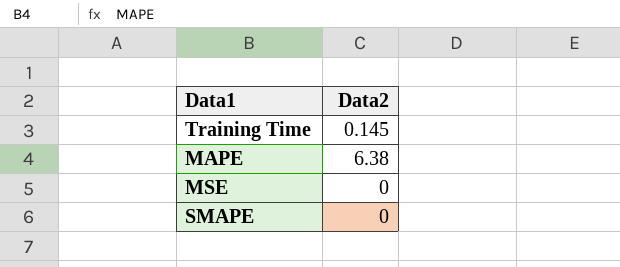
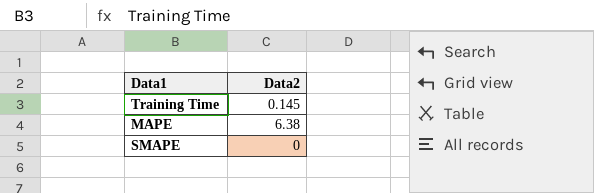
row MSE: 0 -> none

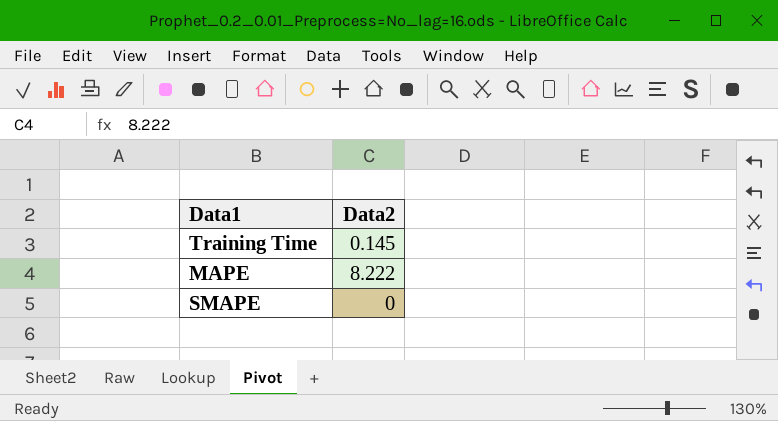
MAPE | Data2: 6.38 -> 8.222

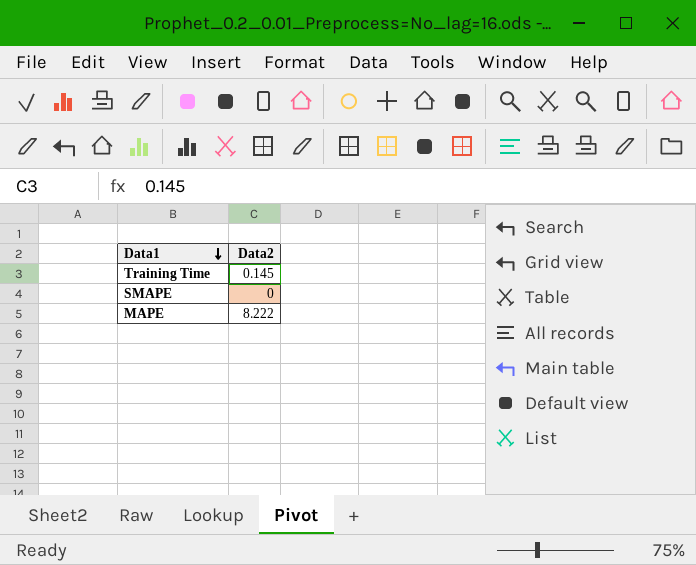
row order: none -> Data1 descending

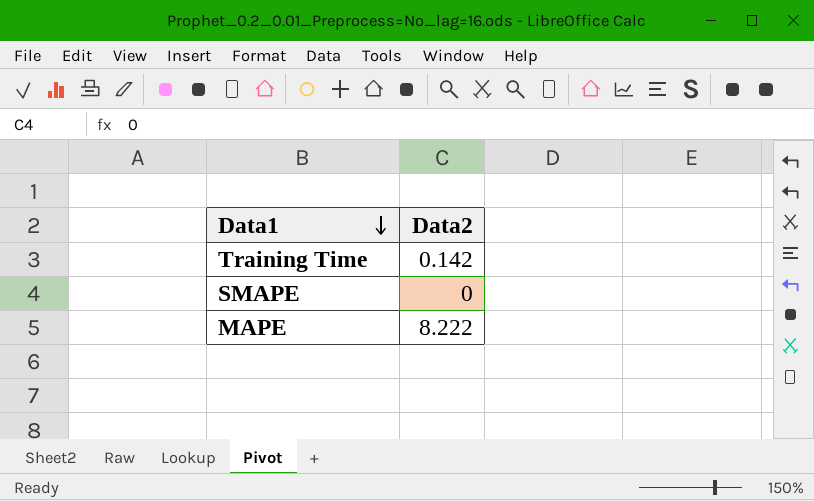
Training Time | Data2: 0.145 -> 0.142

